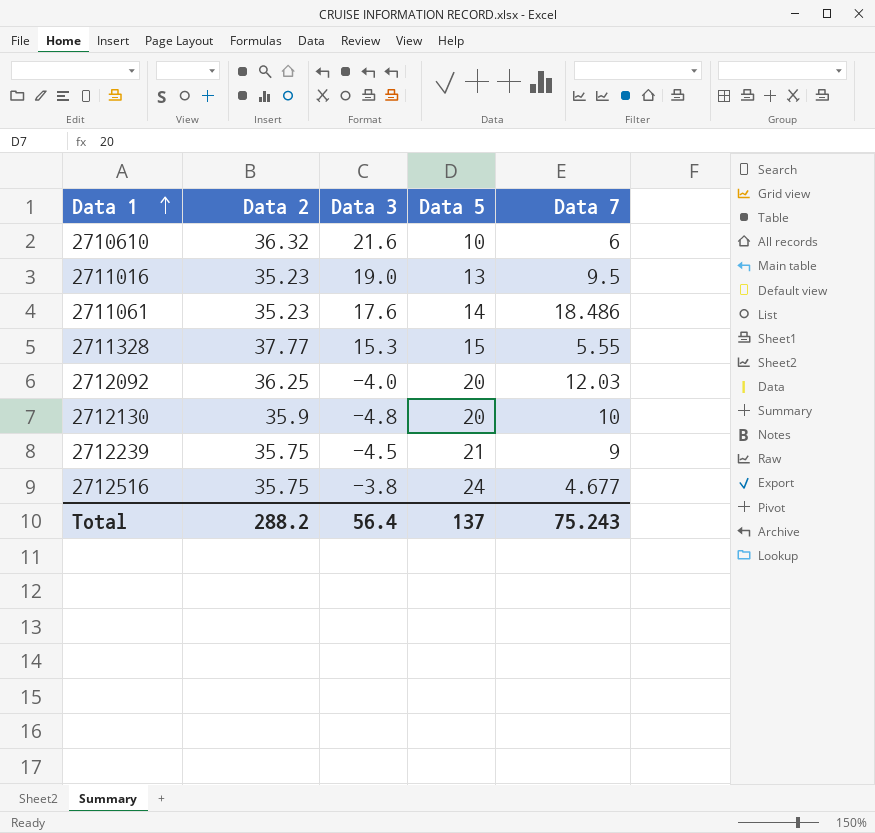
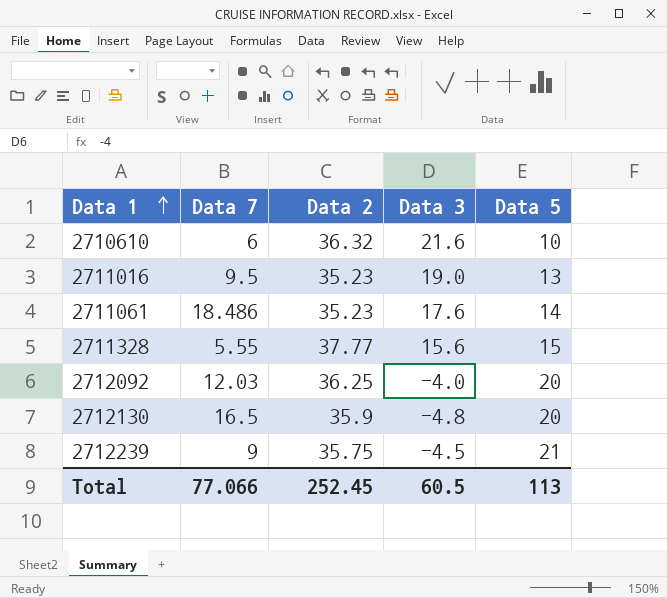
column Data 7 | position: 5 -> 2
row 2712516: 35.75 | -3.8 | 24 | 4.677 -> none
2711328 | Data 3: 15.3 -> 15.6
2712130 | Data 7: 10 -> 16.5
Total | Data 7: 75.243 -> 77.066
Total | Data 2: 288.2 -> 252.45
Total | Data 3: 56.4 -> 60.5
Total | Data 5: 137 -> 113

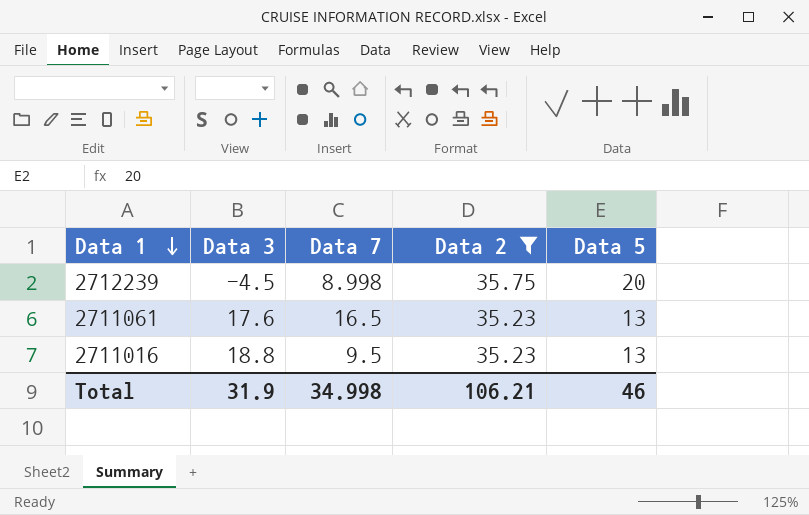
filter: none -> Data 2 <= 35.75
row order: Data 1 ascending -> Data 1 descending
column Data 3 | position: 4 -> 2
2712239 | Data 7: 9 -> 8.998
2712239 | Data 5: 21 -> 20
2711061 | Data 7: 18.486 -> 16.5
2711061 | Data 5: 14 -> 13
2711016 | Data 3: 19.0 -> 18.8
Total | Data 3: 60.5 -> 31.9
Total | Data 7: 77.066 -> 34.998
Total | Data 2: 252.45 -> 106.21
Total | Data 5: 113 -> 46

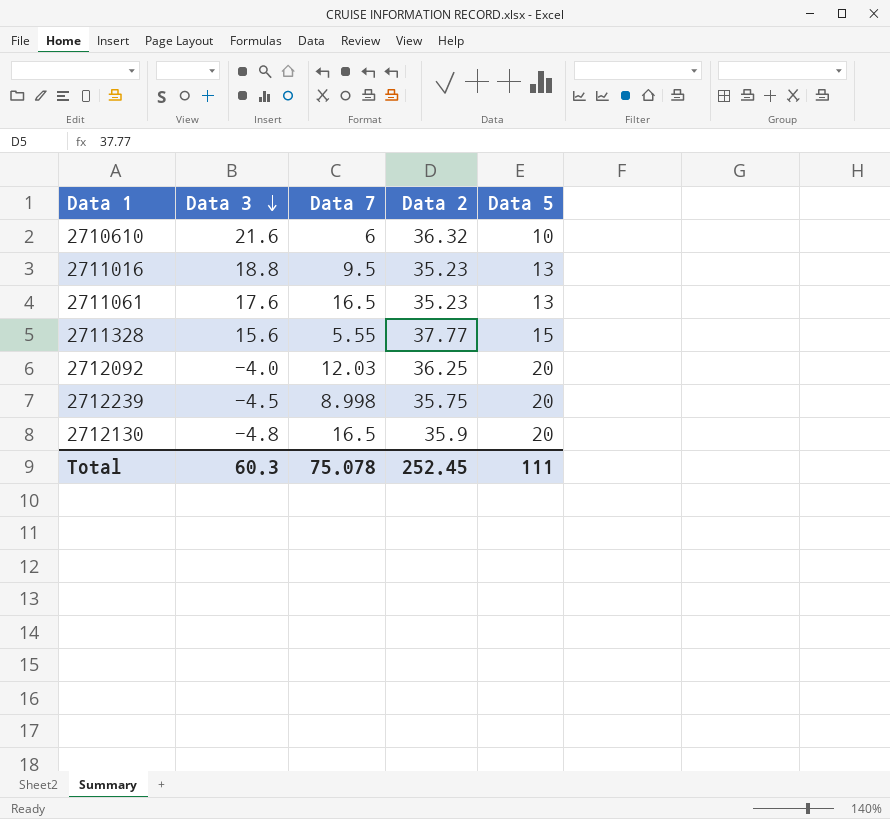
filter: Data 2 <= 35.75 -> none
row order: Data 1 descending -> Data 3 descending
Total | Data 3: 31.9 -> 60.3
Total | Data 7: 34.998 -> 75.078
Total | Data 2: 106.21 -> 252.45
Total | Data 5: 46 -> 111

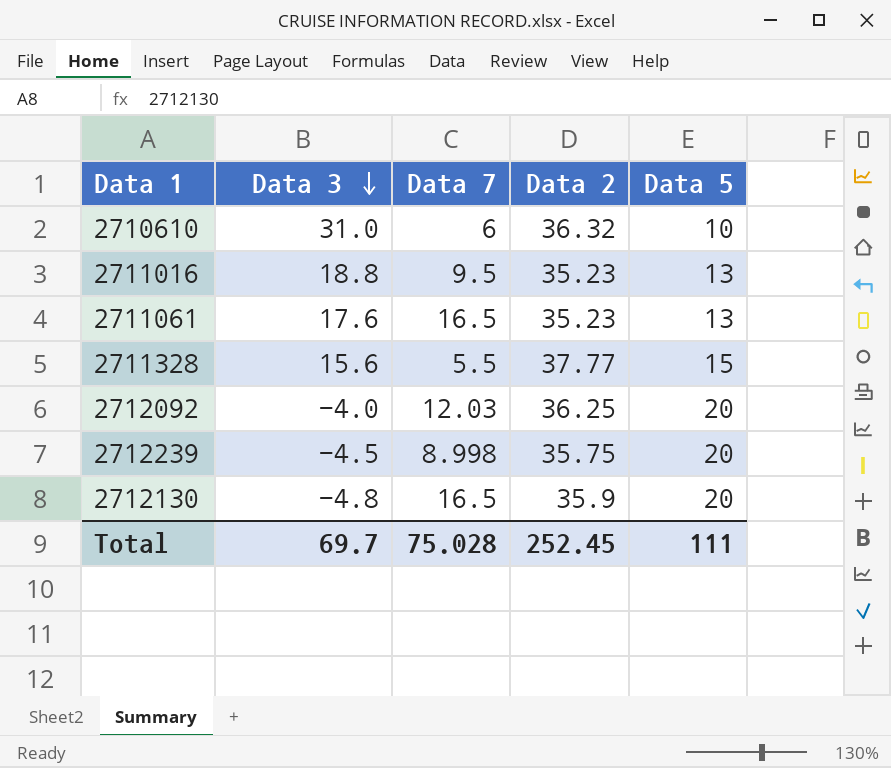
2710610 | Data 3: 21.6 -> 31.0
2711328 | Data 7: 5.55 -> 5.5
Total | Data 3: 60.3 -> 69.7
Total | Data 7: 75.078 -> 75.028

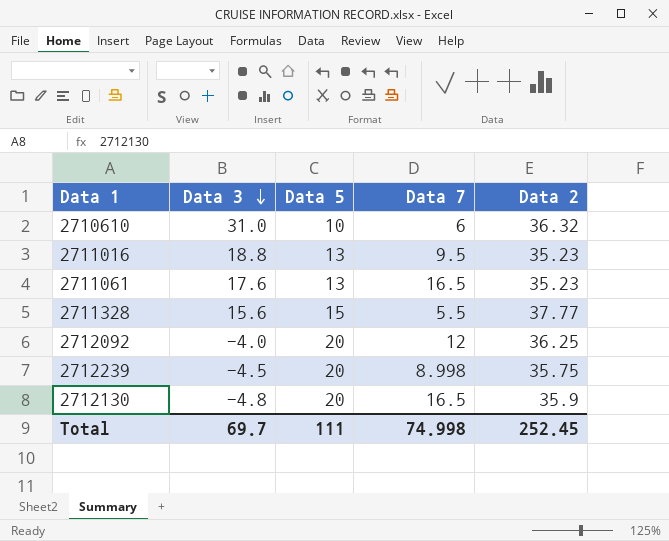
column Data 5 | position: 5 -> 3
2712092 | Data 7: 12.03 -> 12
Total | Data 7: 75.028 -> 74.998

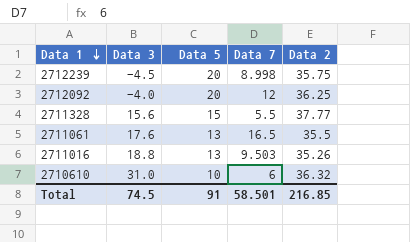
row order: Data 3 descending -> Data 1 descending
row 2712130: -4.8 | 20 | 16.5 | 35.9 -> none
2711061 | Data 2: 35.23 -> 35.5
2711016 | Data 7: 9.5 -> 9.503
2711016 | Data 2: 35.23 -> 35.26
Total | Data 3: 69.7 -> 74.5
Total | Data 5: 111 -> 91
Total | Data 7: 74.998 -> 58.501
Total | Data 2: 252.45 -> 216.85

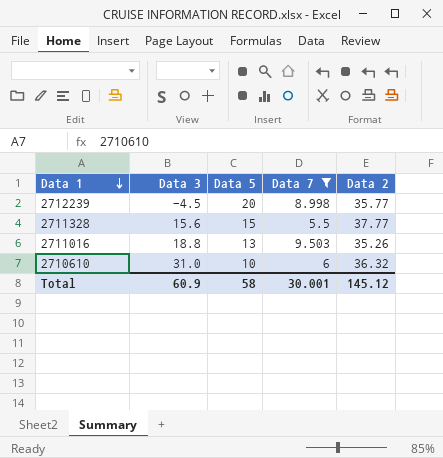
filter: none -> Data 7 <= 9.503
2712239 | Data 2: 35.75 -> 35.77
Total | Data 3: 74.5 -> 60.9
Total | Data 5: 91 -> 58
Total | Data 7: 58.501 -> 30.001
Total | Data 2: 216.85 -> 145.12

